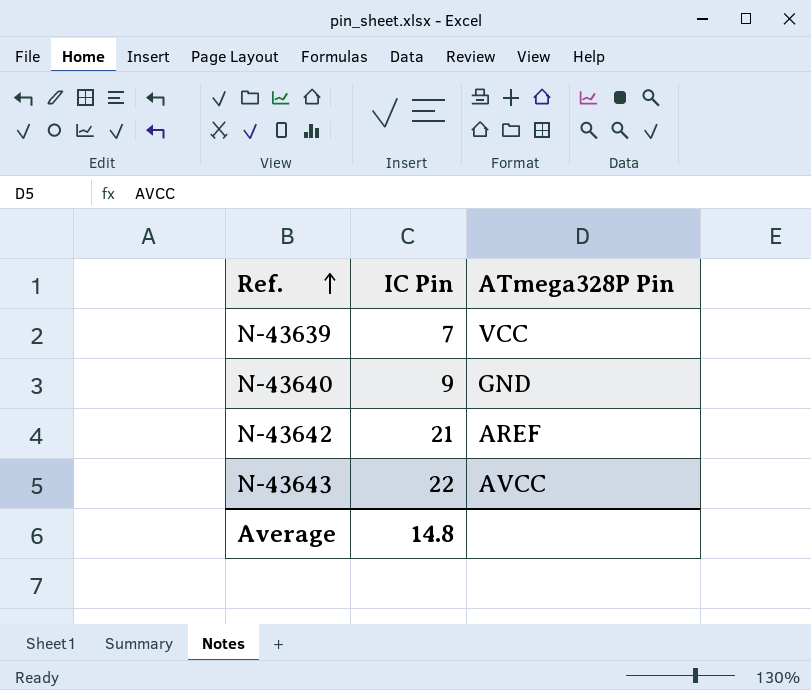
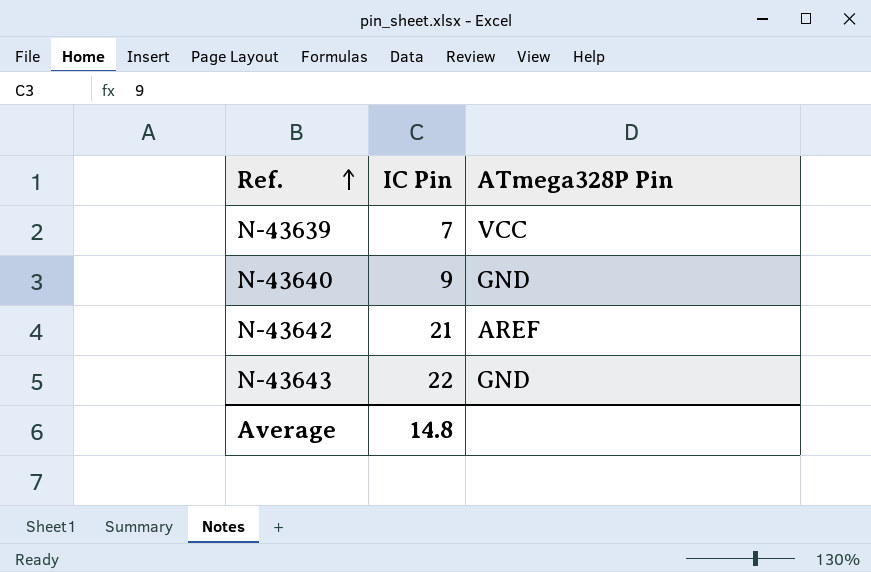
N-43643 | ATmega328P Pin: AVCC -> GND

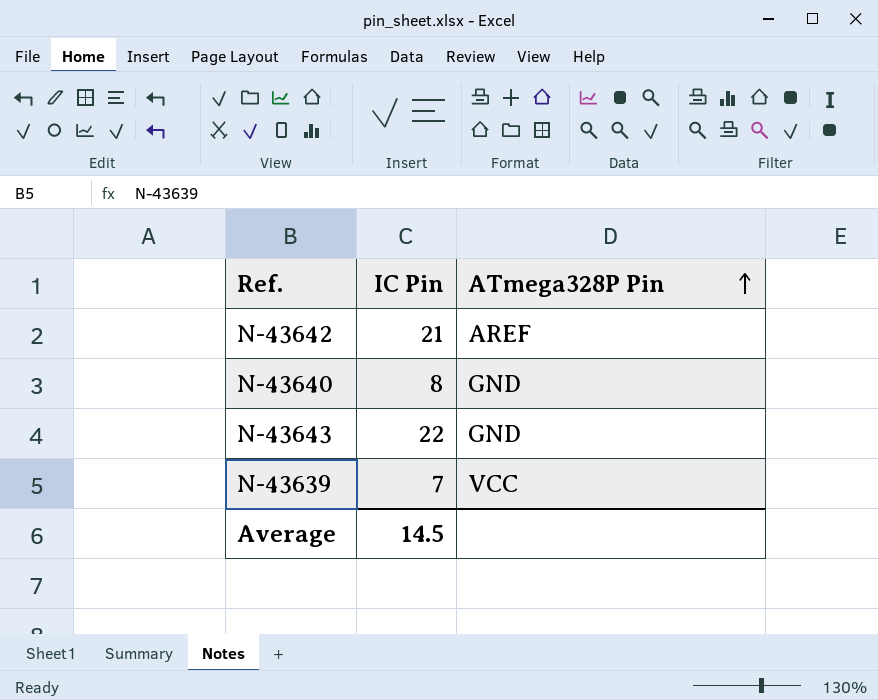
row order: Ref. ascending -> ATmega328P Pin ascending
N-43640 | IC Pin: 9 -> 8
Average | IC Pin: 14.8 -> 14.5

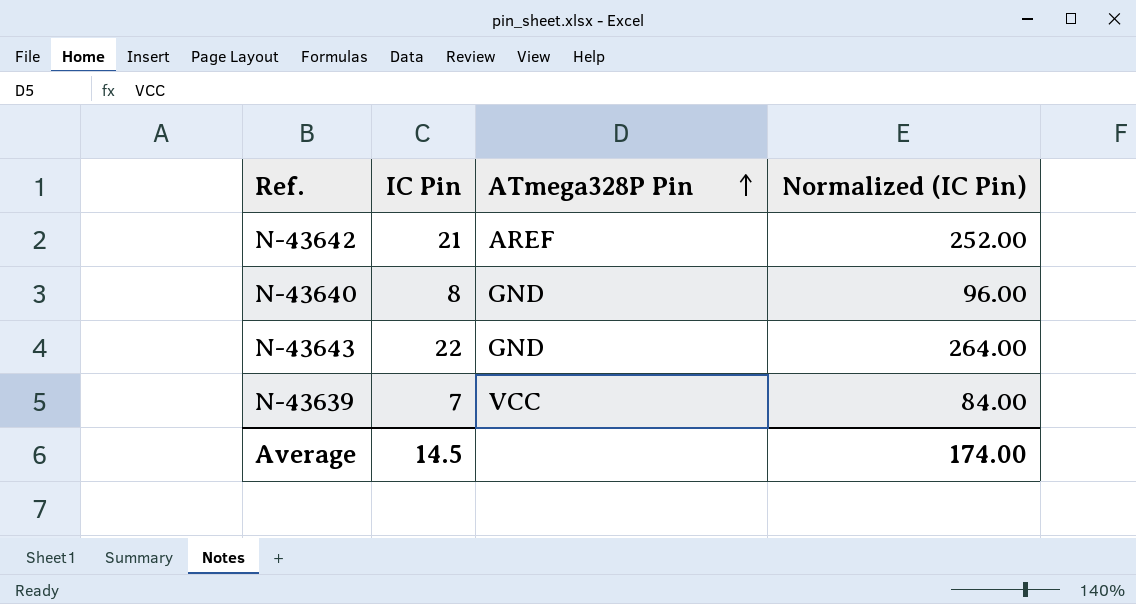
column Normalized (IC Pin) | formula: none -> [IC Pin] * 12

